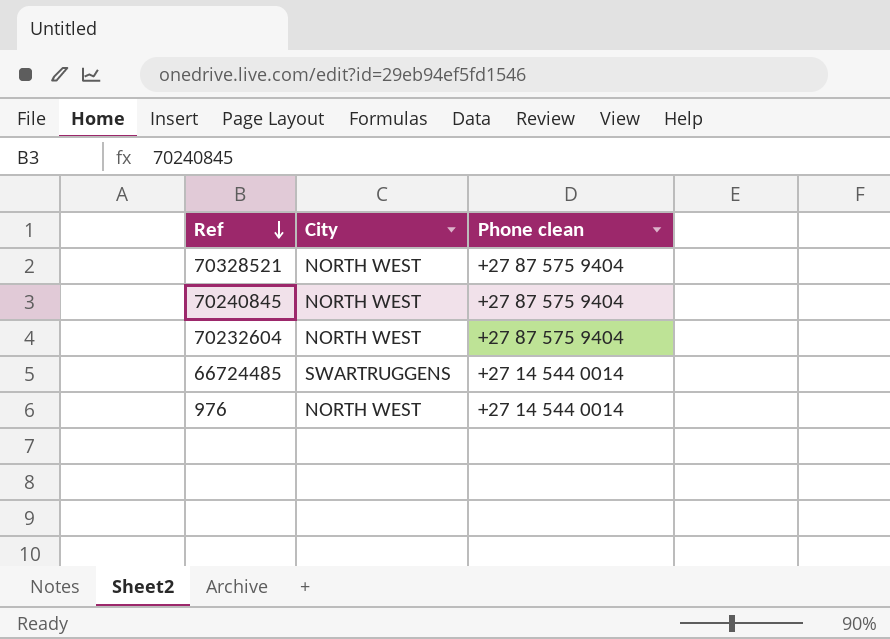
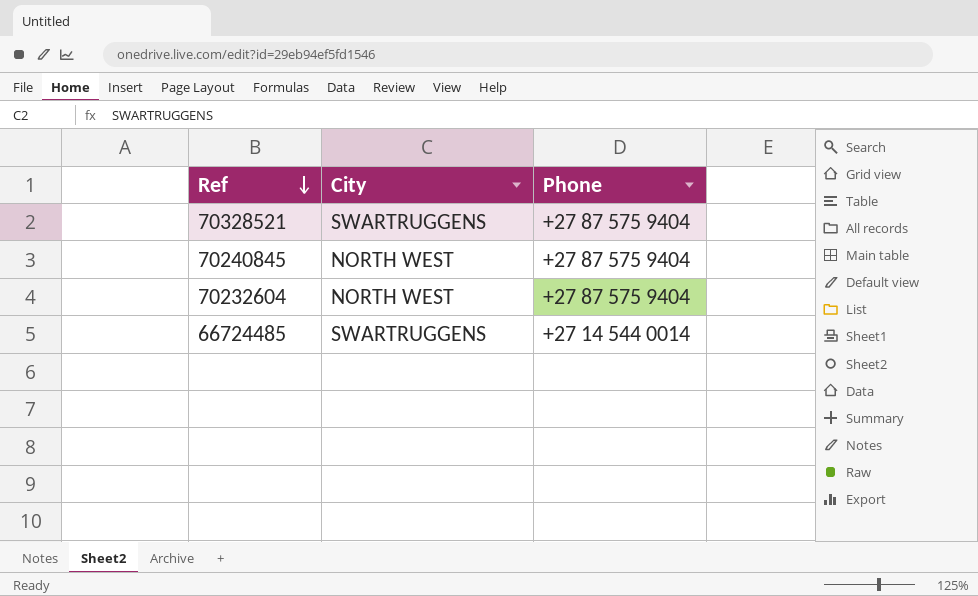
column name: Phone clean -> Phone
row 976: NORTH WEST | +27 14 544 0014 -> none
70328521 | City: NORTH WEST -> SWARTRUGGENS

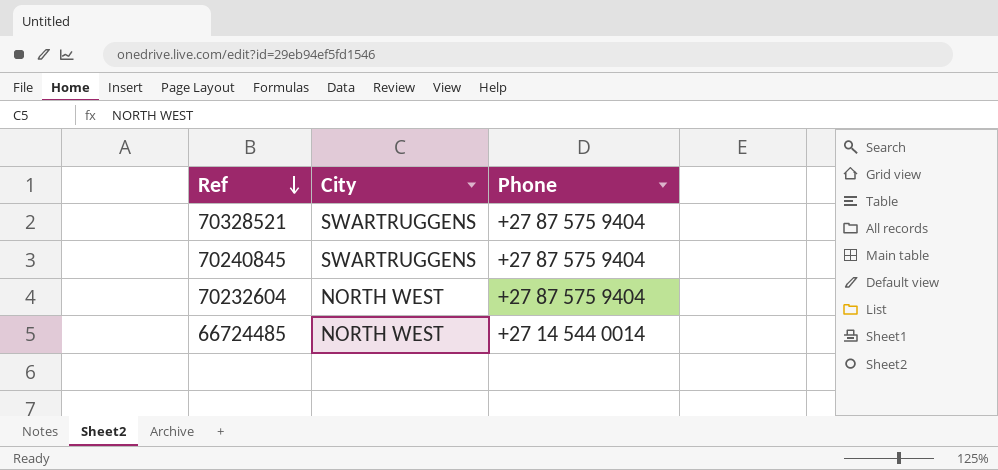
70240845 | City: NORTH WEST -> SWARTRUGGENS
66724485 | City: SWARTRUGGENS -> NORTH WEST

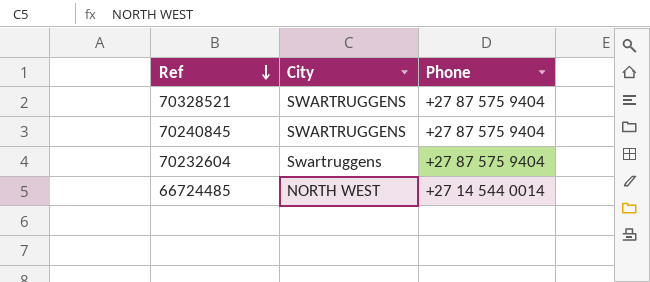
70232604 | City: NORTH WEST -> Swartruggens

